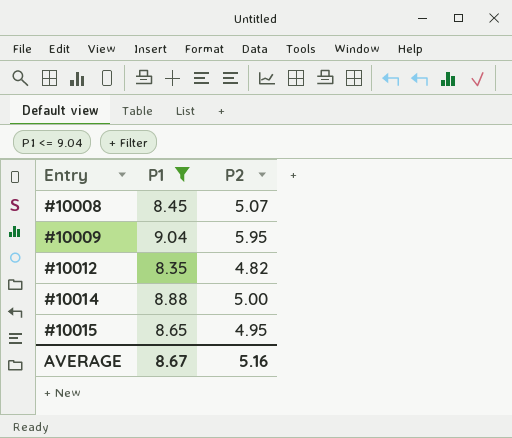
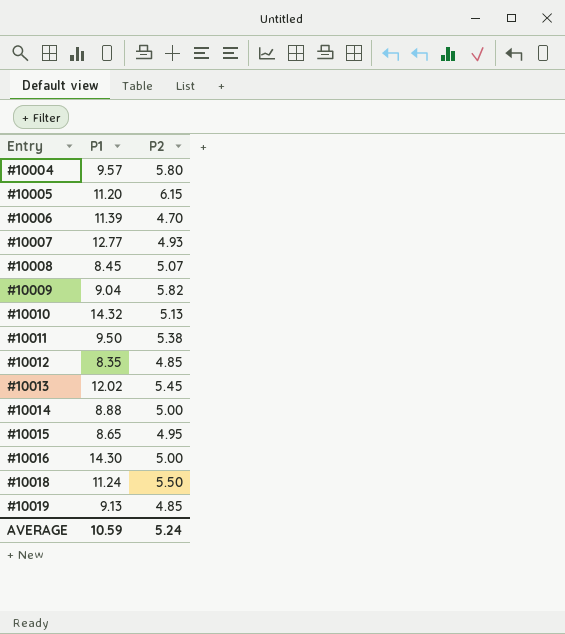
filter: P1 <= 9.04 -> none
#10009 | P2: 5.95 -> 5.82
#10012 | P2: 4.82 -> 4.85
AVERAGE | P1: 8.67 -> 10.59
AVERAGE | P2: 5.16 -> 5.24

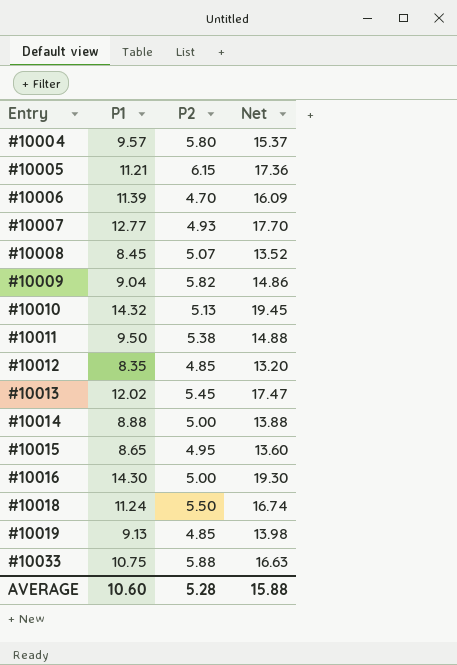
column Net | formula: none -> [P1] + [P2]
#10005 | P1: 11.20 -> 11.21
row #10033: none -> 10.75 | 5.88 | 16.63
AVERAGE | P1: 10.59 -> 10.60
AVERAGE | P2: 5.24 -> 5.28

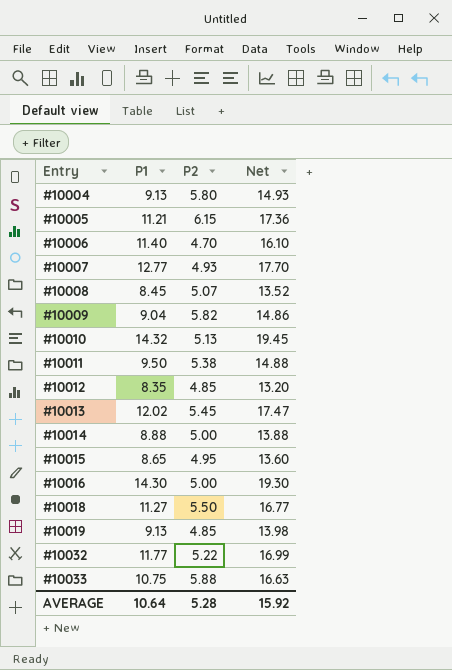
#10004 | P1: 9.57 -> 9.13
#10004 | Net: 15.37 -> 14.93
#10006 | P1: 11.39 -> 11.40
#10006 | Net: 16.09 -> 16.10
#10018 | P1: 11.24 -> 11.27
#10018 | Net: 16.74 -> 16.77
row #10032: none -> 11.77 | 5.22 | 16.99
AVERAGE | P1: 10.60 -> 10.64
AVERAGE | Net: 15.88 -> 15.92

